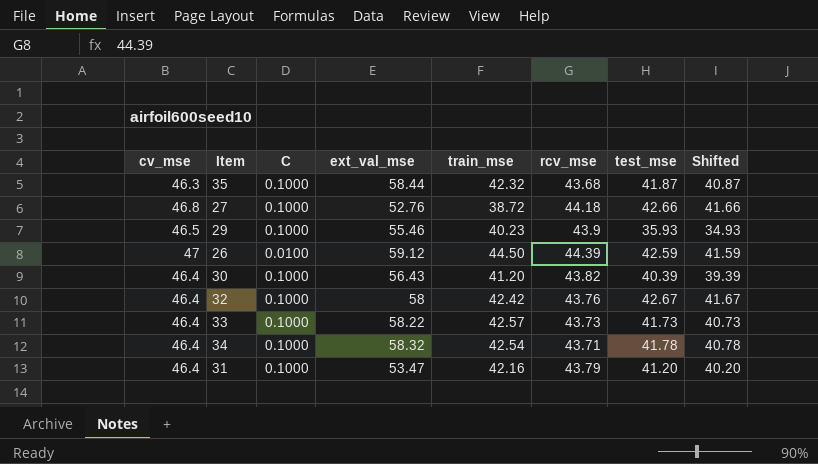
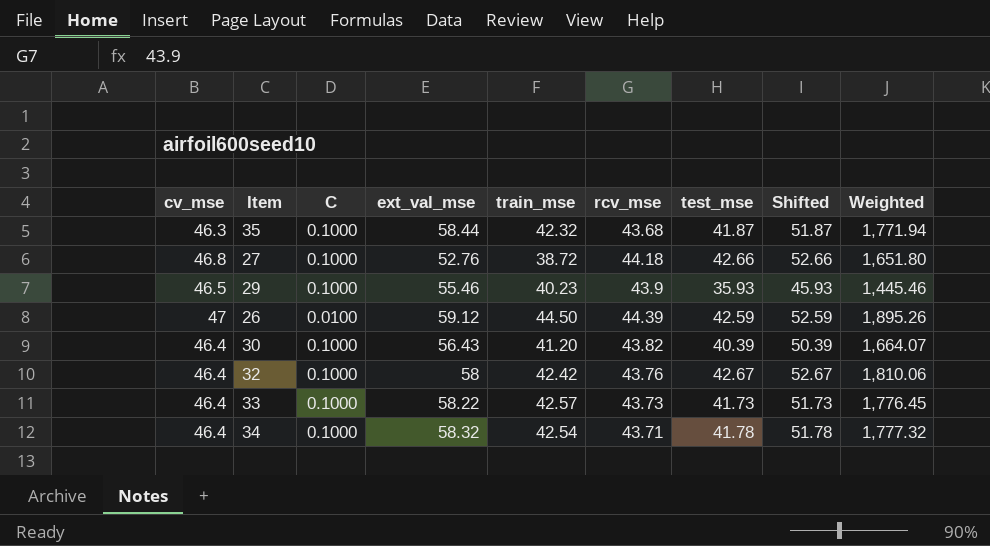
column Shifted | formula: [test_mse] - 1 -> [test_mse] + 10
column Weighted | formula: none -> [train_mse] * [test_mse]
row 31: 46.4 | 0.1000 | 53.47 | 42.16 | 43.79 | 41.20 | 40.20 -> none

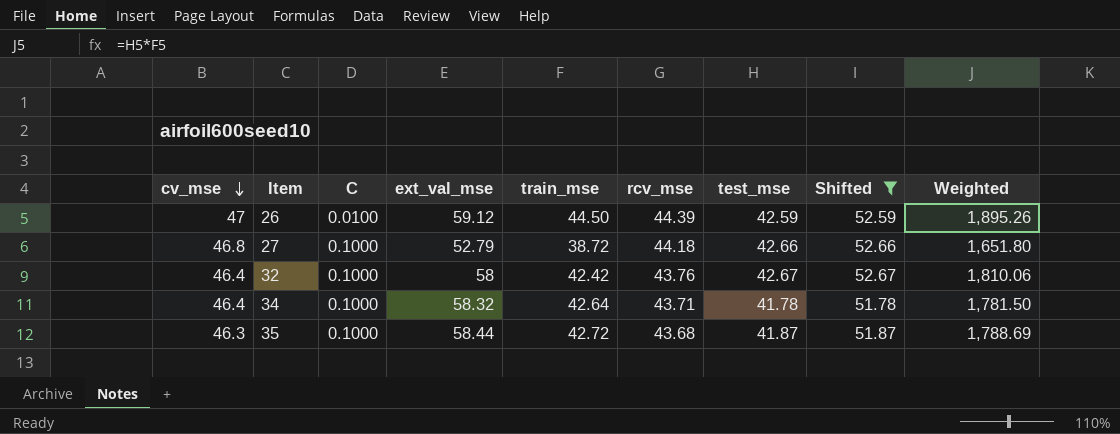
filter: none -> Shifted >= 51.78
row order: none -> cv_mse descending
27 | ext_val_mse: 52.76 -> 52.79
34 | train_mse: 42.54 -> 42.64
34 | Weighted: 1,777.32 -> 1,781.50
35 | train_mse: 42.32 -> 42.72
35 | Weighted: 1,771.94 -> 1,788.69

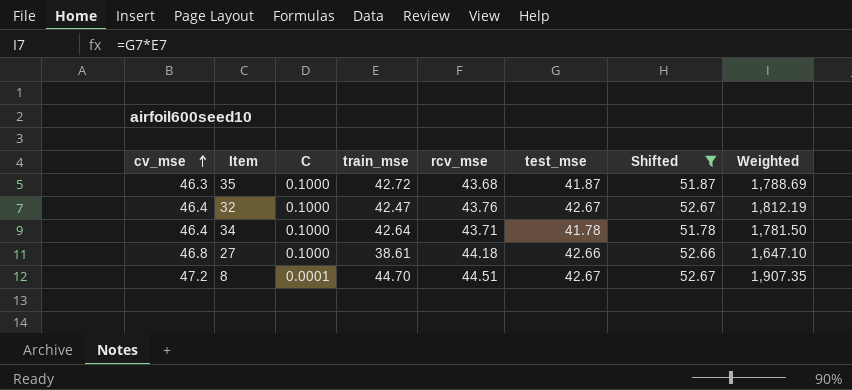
row order: cv_mse descending -> cv_mse ascending
column ext_val_mse | position: 4 -> none
row 26: 47 | 0.0100 | 59.12 | 44.50 | 44.39 | 42.59 | 52.59 | 1,895.26 -> none
32 | train_mse: 42.42 -> 42.47
32 | Weighted: 1,810.06 -> 1,812.19
27 | train_mse: 38.72 -> 38.61
27 | Weighted: 1,651.80 -> 1,647.10
row 8: none -> 47.2 | 0.0001 | 44.70 | 44.51 | 42.67 | 52.67 | 1,907.35

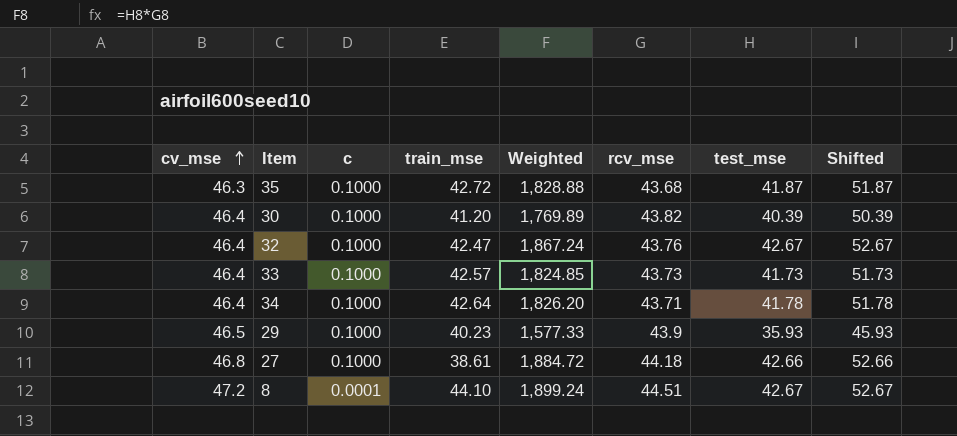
filter: Shifted >= 51.78 -> none
column name: C -> c
column Weighted | formula: [train_mse] * [test_mse] -> [rcv_mse] * [test_mse]
column Weighted | position: 8 -> 5
8 | train_mse: 44.70 -> 44.10

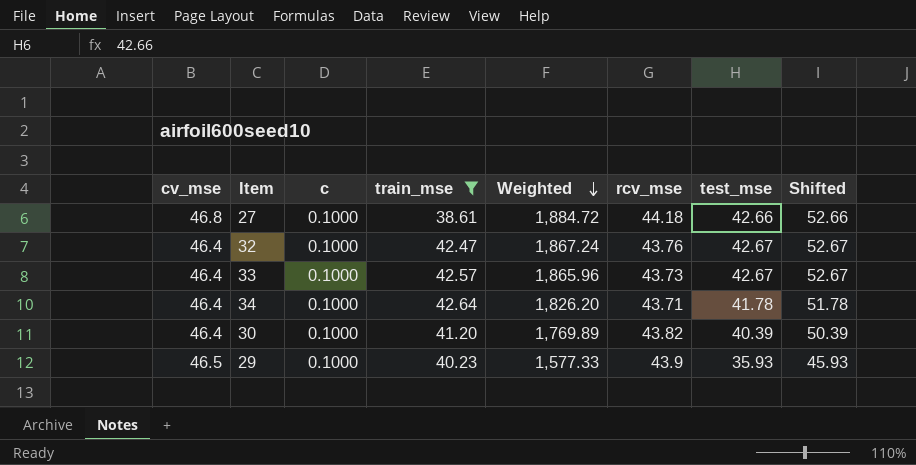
filter: none -> train_mse <= 42.64
row order: cv_mse ascending -> Weighted descending
33 | Weighted: 1,824.85 -> 1,865.96
33 | test_mse: 41.73 -> 42.67
33 | Shifted: 51.73 -> 52.67

